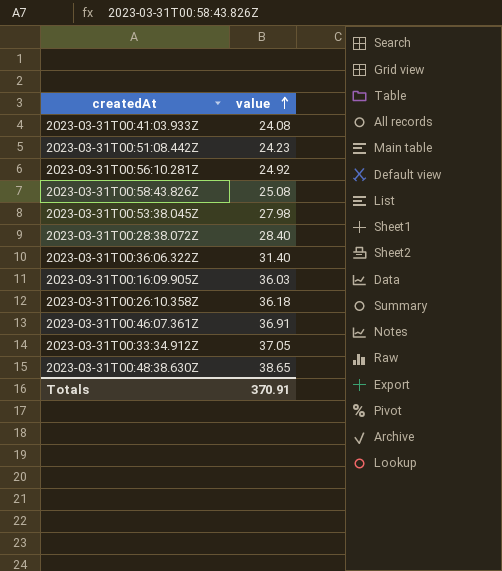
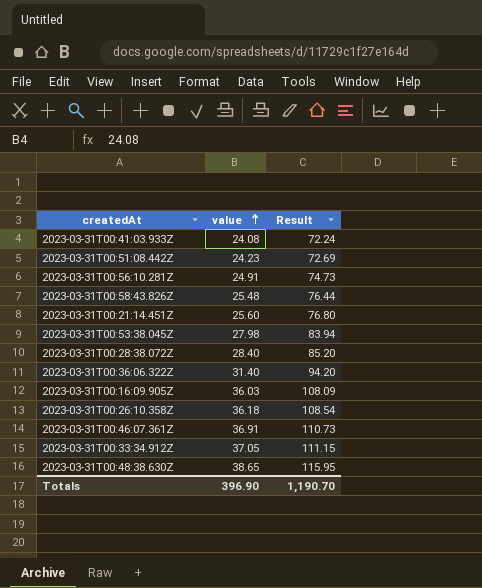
column Result | formula: none -> [value] * 3
2023-03-31T00:56:10.281Z | value: 24.92 -> 24.91
2023-03-31T00:58:43.826Z | value: 25.08 -> 25.48
row 2023-03-31T00:21:14.451Z: none -> 25.60 | 76.80
Totals | value: 370.91 -> 396.90

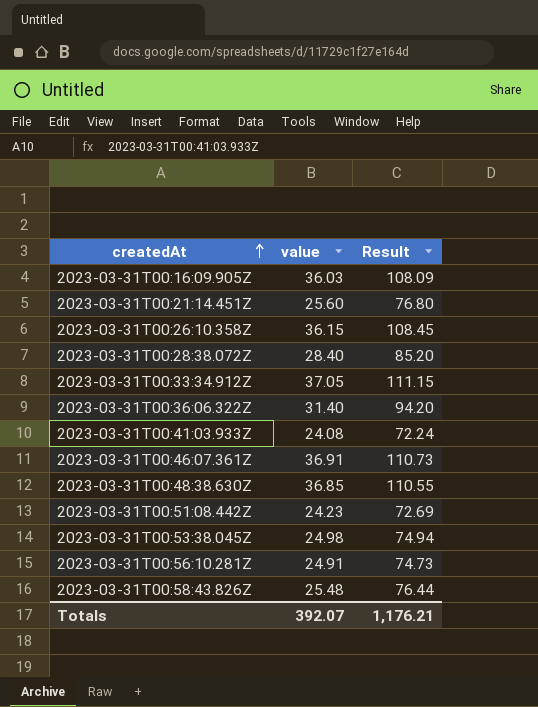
row order: value ascending -> createdAt ascending
2023-03-31T00:26:10.358Z | value: 36.18 -> 36.15
2023-03-31T00:26:10.358Z | Result: 108.54 -> 108.45
2023-03-31T00:48:38.630Z | value: 38.65 -> 36.85
2023-03-31T00:48:38.630Z | Result: 115.95 -> 110.55
2023-03-31T00:53:38.045Z | value: 27.98 -> 24.98
2023-03-31T00:53:38.045Z | Result: 83.94 -> 74.94
Totals | value: 396.90 -> 392.07
Totals | Result: 1,190.70 -> 1,176.21

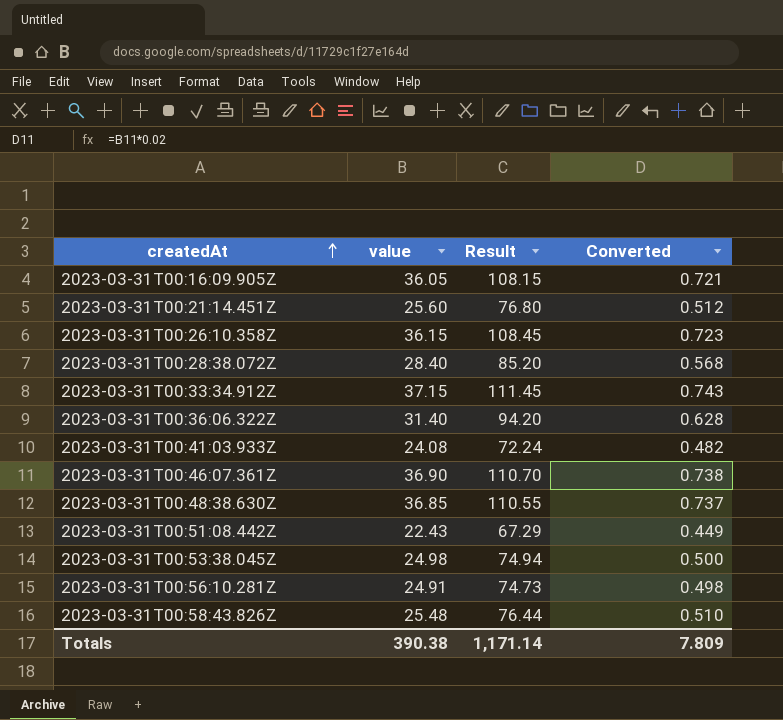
column Converted | formula: none -> [value] * 0.02
2023-03-31T00:16:09.905Z | value: 36.03 -> 36.05
2023-03-31T00:16:09.905Z | Result: 108.09 -> 108.15
2023-03-31T00:33:34.912Z | value: 37.05 -> 37.15
2023-03-31T00:33:34.912Z | Result: 111.15 -> 111.45
2023-03-31T00:46:07.361Z | value: 36.91 -> 36.90
2023-03-31T00:46:07.361Z | Result: 110.73 -> 110.70
2023-03-31T00:51:08.442Z | value: 24.23 -> 22.43
2023-03-31T00:51:08.442Z | Result: 72.69 -> 67.29
Totals | value: 392.07 -> 390.38
Totals | Result: 1,176.21 -> 1,171.14

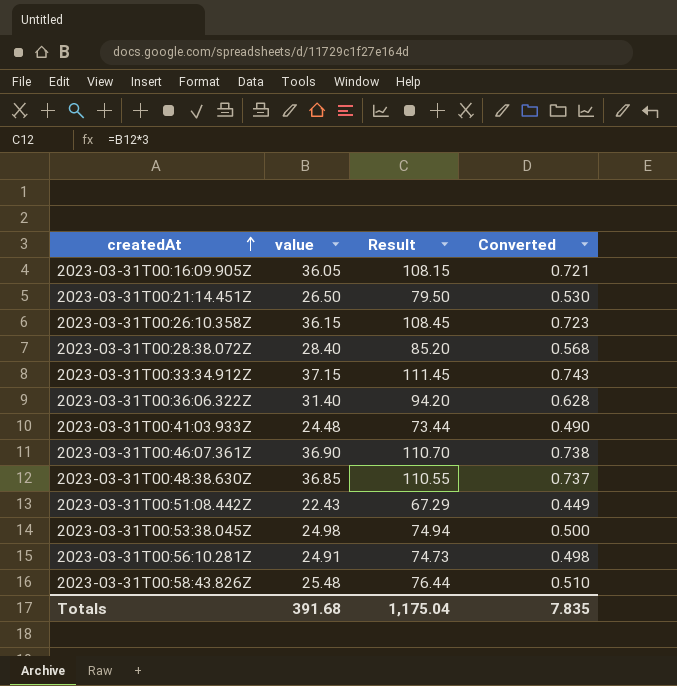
2023-03-31T00:21:14.451Z | value: 25.60 -> 26.50
2023-03-31T00:21:14.451Z | Result: 76.80 -> 79.50
2023-03-31T00:21:14.451Z | Converted: 0.512 -> 0.530
2023-03-31T00:41:03.933Z | value: 24.08 -> 24.48
2023-03-31T00:41:03.933Z | Result: 72.24 -> 73.44
2023-03-31T00:41:03.933Z | Converted: 0.482 -> 0.490
Totals | value: 390.38 -> 391.68
Totals | Result: 1,171.14 -> 1,175.04
Totals | Converted: 7.809 -> 7.835

